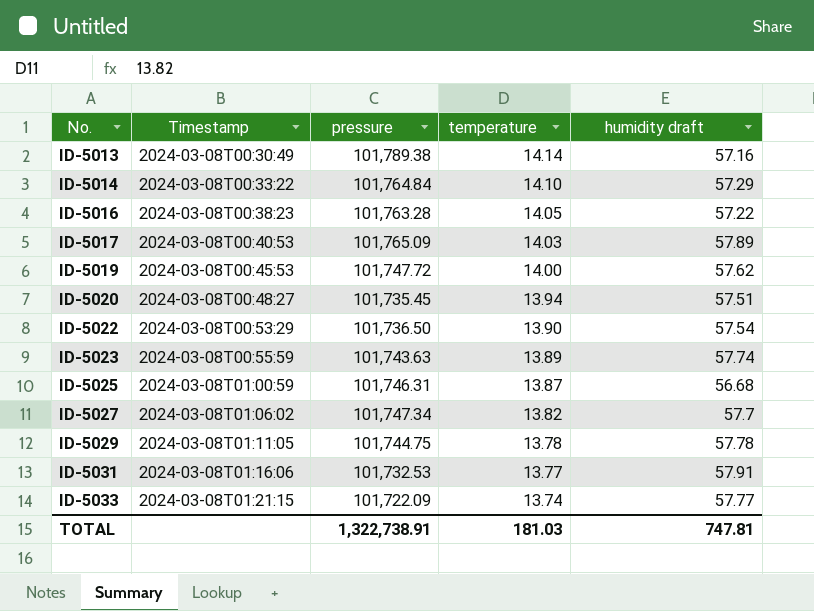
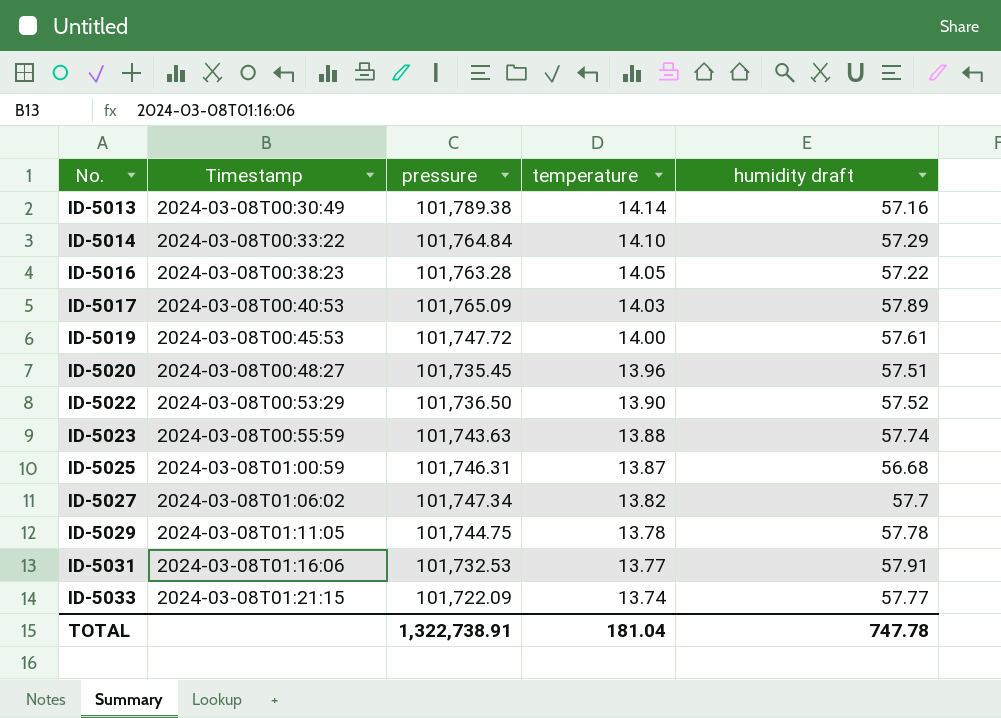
ID-5019 | humidity draft: 57.62 -> 57.61
ID-5020 | temperature: 13.94 -> 13.96
ID-5022 | humidity draft: 57.54 -> 57.52
ID-5023 | temperature: 13.89 -> 13.88
TOTAL | temperature: 181.03 -> 181.04
TOTAL | humidity draft: 747.81 -> 747.78

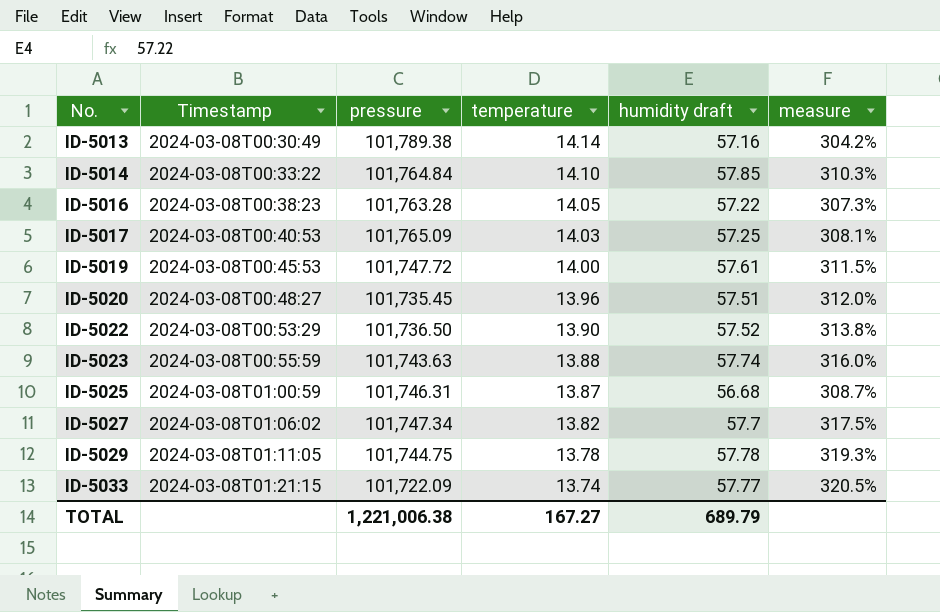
column measure | formula: none -> ([humidity draft] - [temperature]) / [temperature]
row ID-5031: 2024-03-08T01:16:06 | 101,732.53 | 13.77 | 57.91 -> none
ID-5014 | humidity draft: 57.29 -> 57.85
ID-5017 | humidity draft: 57.89 -> 57.25
TOTAL | pressure: 1,322,738.91 -> 1,221,006.38
TOTAL | temperature: 181.04 -> 167.27
TOTAL | humidity draft: 747.78 -> 689.79

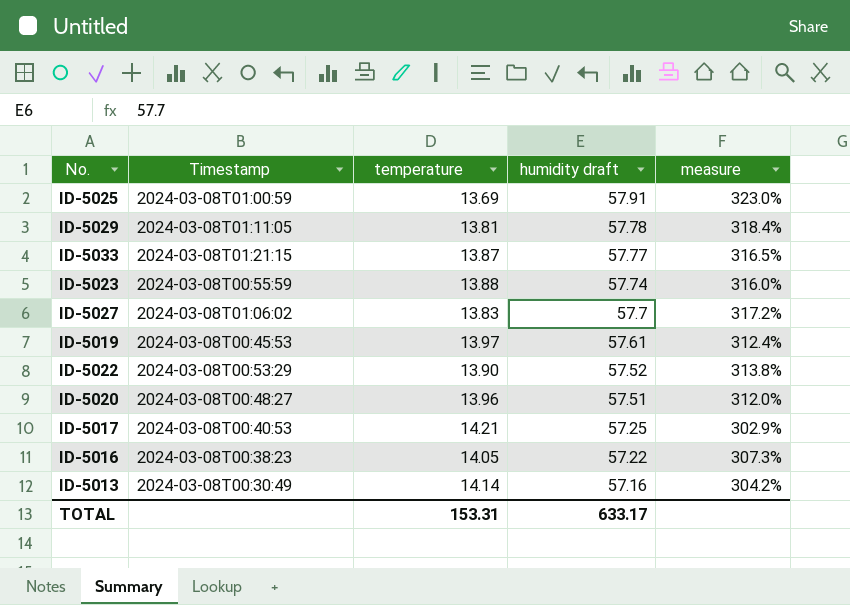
row order: No. ascending -> humidity draft descending
column pressure | position: 3 -> none
row ID-5014: 2024-03-08T00:33:22 | 101,764.84 | 14.10 | 57.85 | 310.3% -> none
ID-5025 | temperature: 13.87 -> 13.69
ID-5025 | humidity draft: 56.68 -> 57.91
ID-5025 | measure: 308.7% -> 323.0%
ID-5029 | temperature: 13.78 -> 13.81
ID-5029 | measure: 319.3% -> 318.4%
ID-5033 | temperature: 13.74 -> 13.87
ID-5033 | measure: 320.5% -> 316.5%
ID-5027 | temperature: 13.82 -> 13.83
ID-5027 | measure: 317.5% -> 317.2%
ID-5019 | temperature: 14.00 -> 13.97
ID-5019 | measure: 311.5% -> 312.4%
ID-5017 | temperature: 14.03 -> 14.21
ID-5017 | measure: 308.1% -> 302.9%
TOTAL | temperature: 167.27 -> 153.31
TOTAL | humidity draft: 689.79 -> 633.17

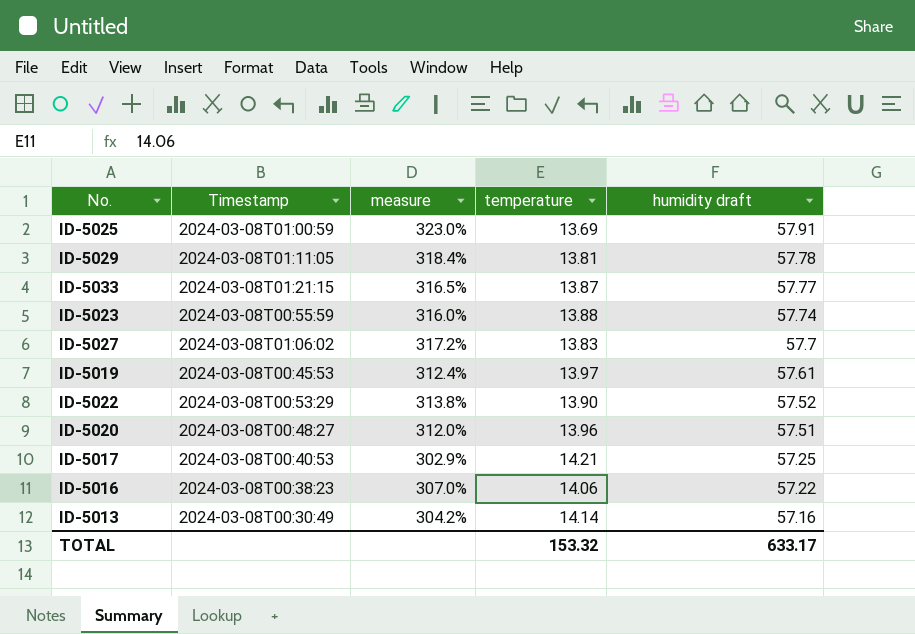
column measure | position: 5 -> 3
ID-5016 | measure: 307.3% -> 307.0%
ID-5016 | temperature: 14.05 -> 14.06
TOTAL | temperature: 153.31 -> 153.32

